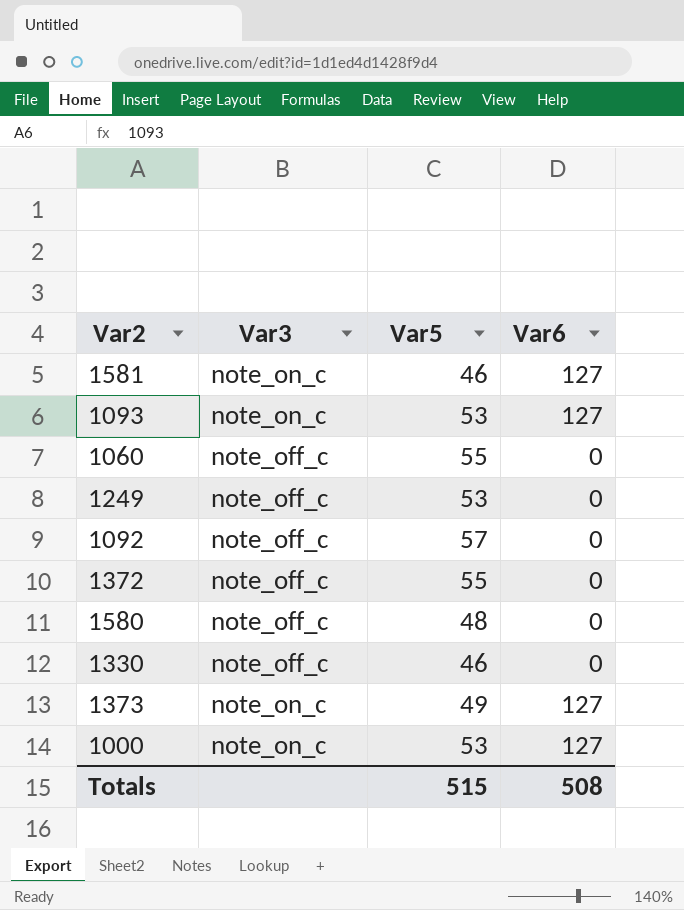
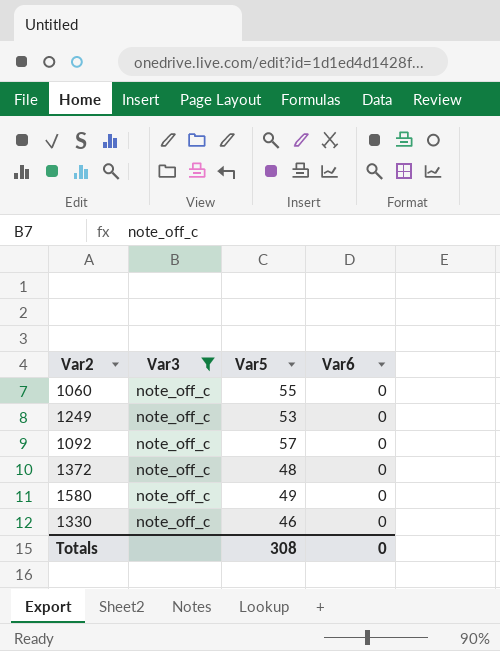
filter: none -> Var3 = note_off_c
1372 | Var5: 55 -> 48
1580 | Var5: 48 -> 49
Totals | Var5: 515 -> 308
Totals | Var6: 508 -> 0

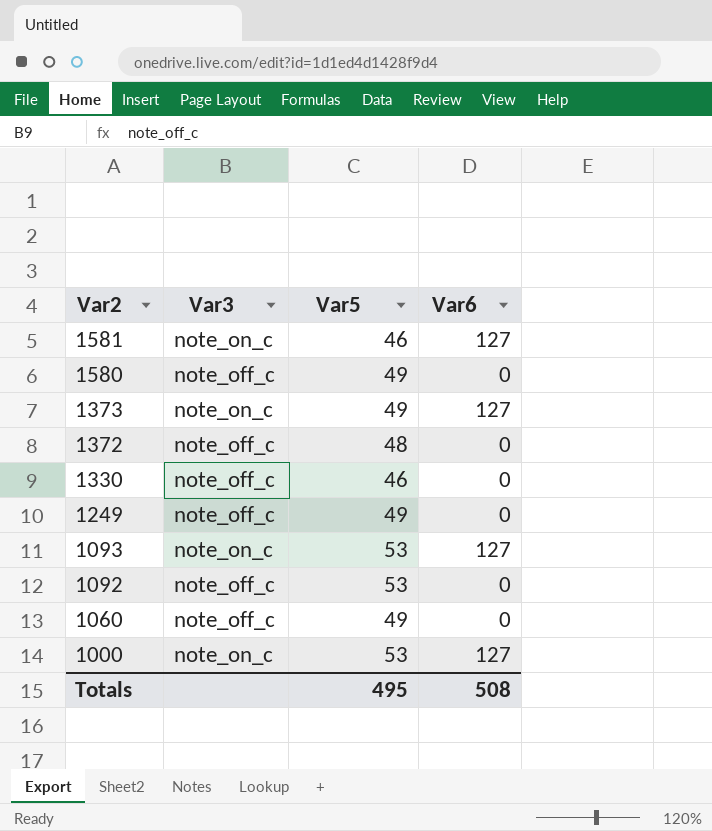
filter: Var3 = note_off_c -> none
row order: none -> Var2 descending
1249 | Var5: 53 -> 49
1092 | Var5: 57 -> 53
1060 | Var5: 55 -> 49
Totals | Var5: 308 -> 495
Totals | Var6: 0 -> 508

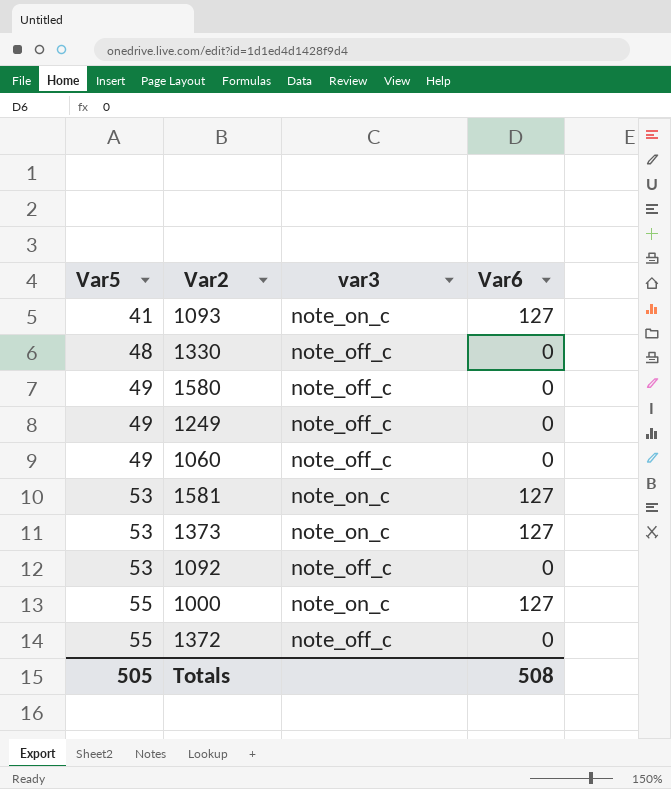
row order: Var2 descending -> Var5 ascending
column Var5 | position: 3 -> 1
column name: Var3 -> var3
1093 | Var5: 53 -> 41
1330 | Var5: 46 -> 48
1581 | Var5: 46 -> 53
1373 | Var5: 49 -> 53
1000 | Var5: 53 -> 55
1372 | Var5: 48 -> 55
Totals | Var5: 495 -> 505

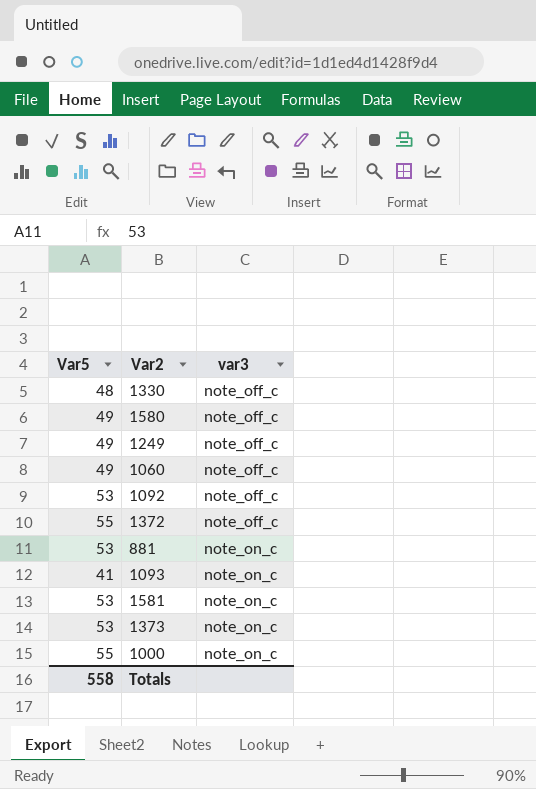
row order: Var5 ascending -> var3 ascending
column Var6 | position: 4 -> none
row 881: none -> 53 | note_on_c
Totals | Var5: 505 -> 558

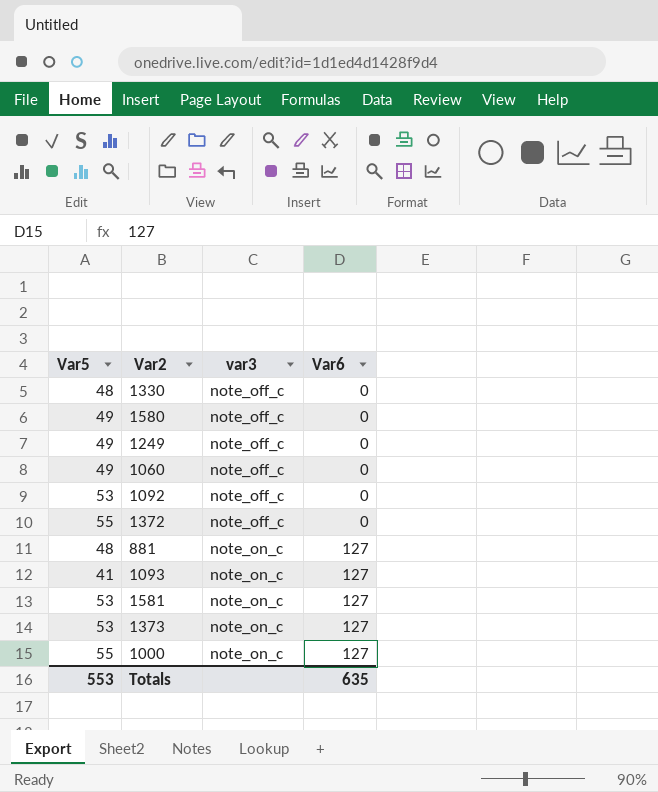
column Var6 | position: none -> 4
881 | Var5: 53 -> 48
Totals | Var5: 558 -> 553

